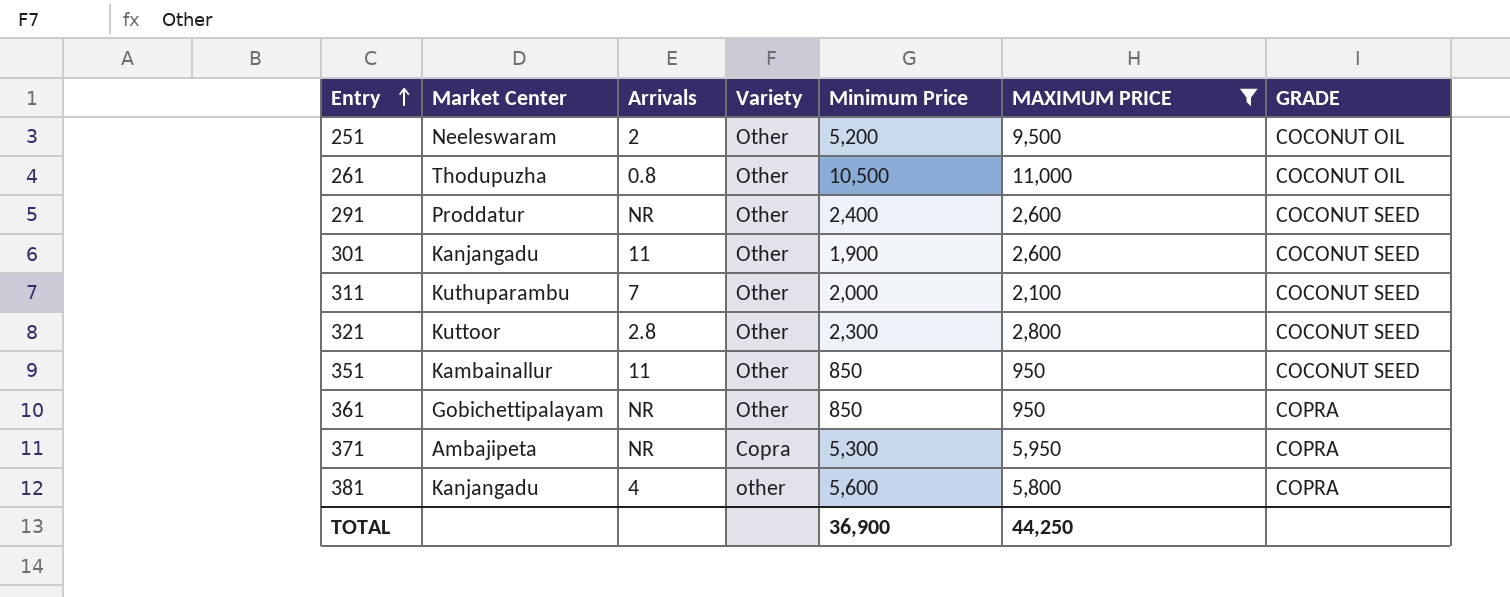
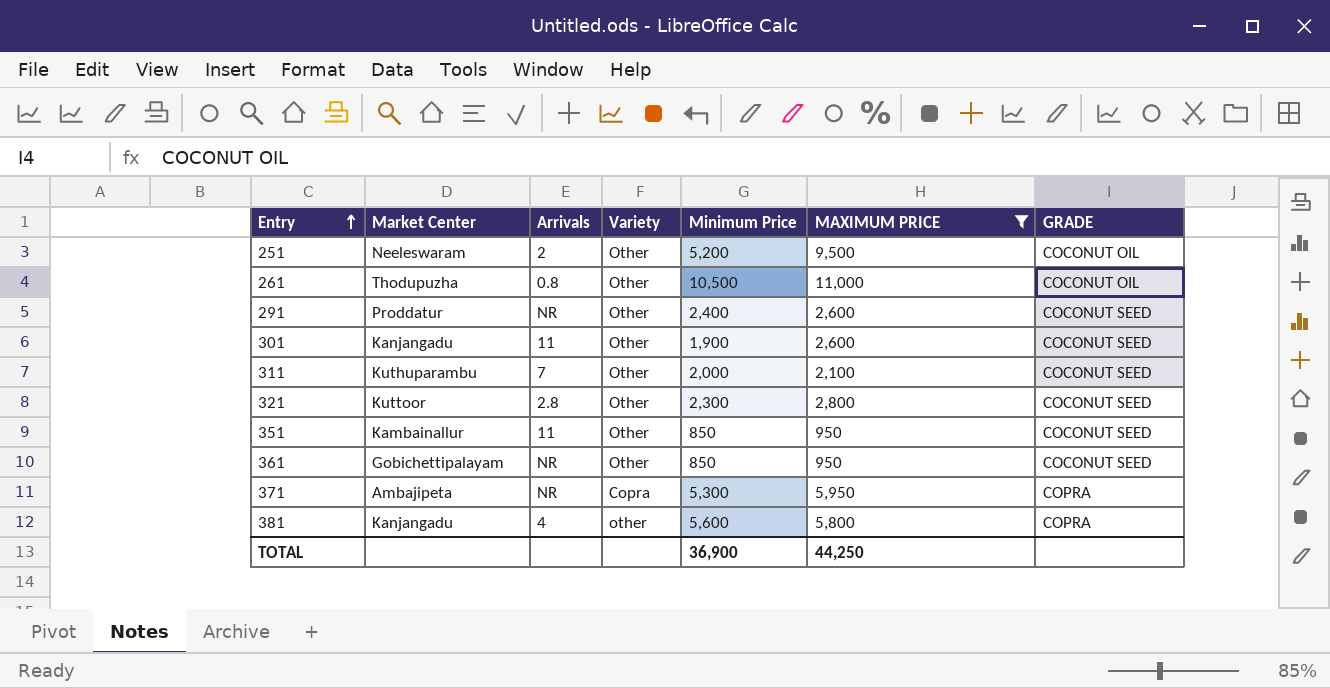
361 | GRADE: COPRA -> COCONUT SEED

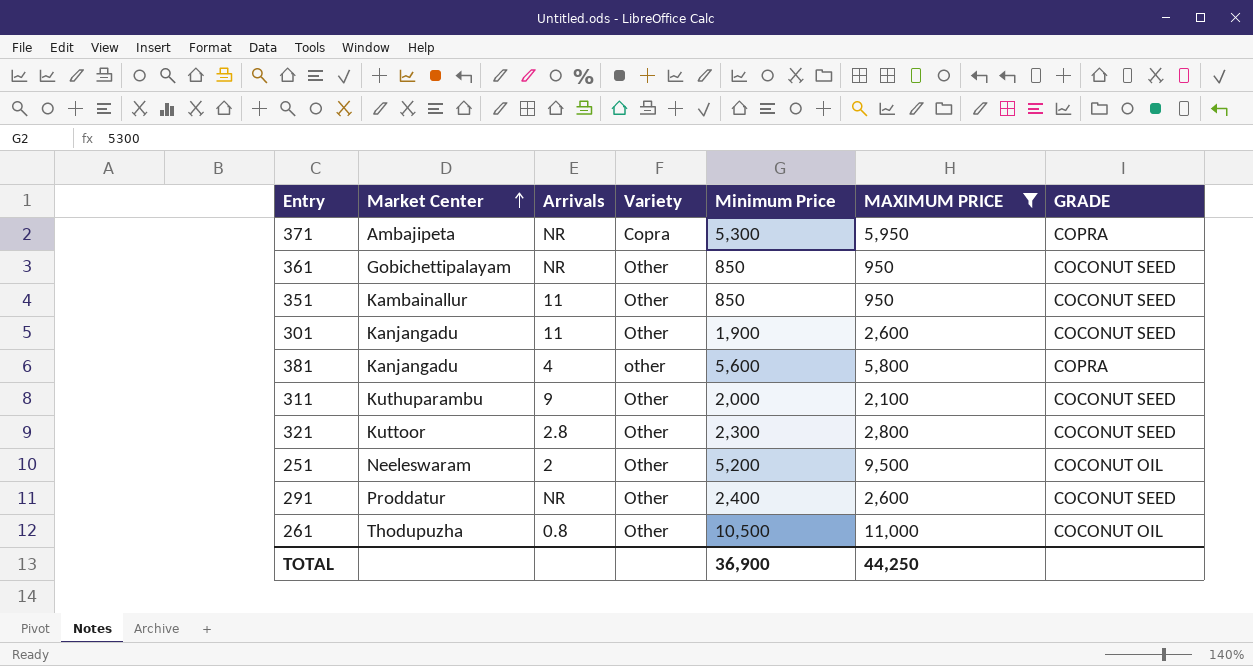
row order: Entry ascending -> Market Center ascending
311 | Arrivals: 7 -> 9

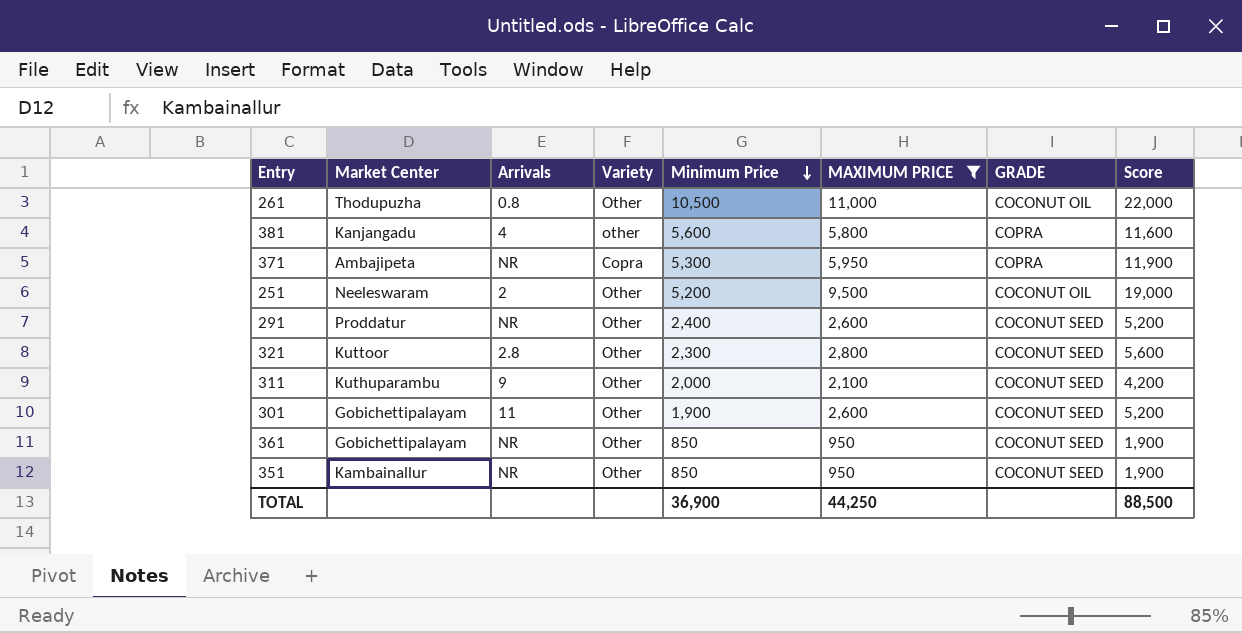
row order: Market Center ascending -> Minimum Price descending
column Score | formula: none -> [MAXIMUM PRICE] * 2
301 | Market Center: Kanjangadu -> Gobichettipalayam
351 | Arrivals: 11 -> NR

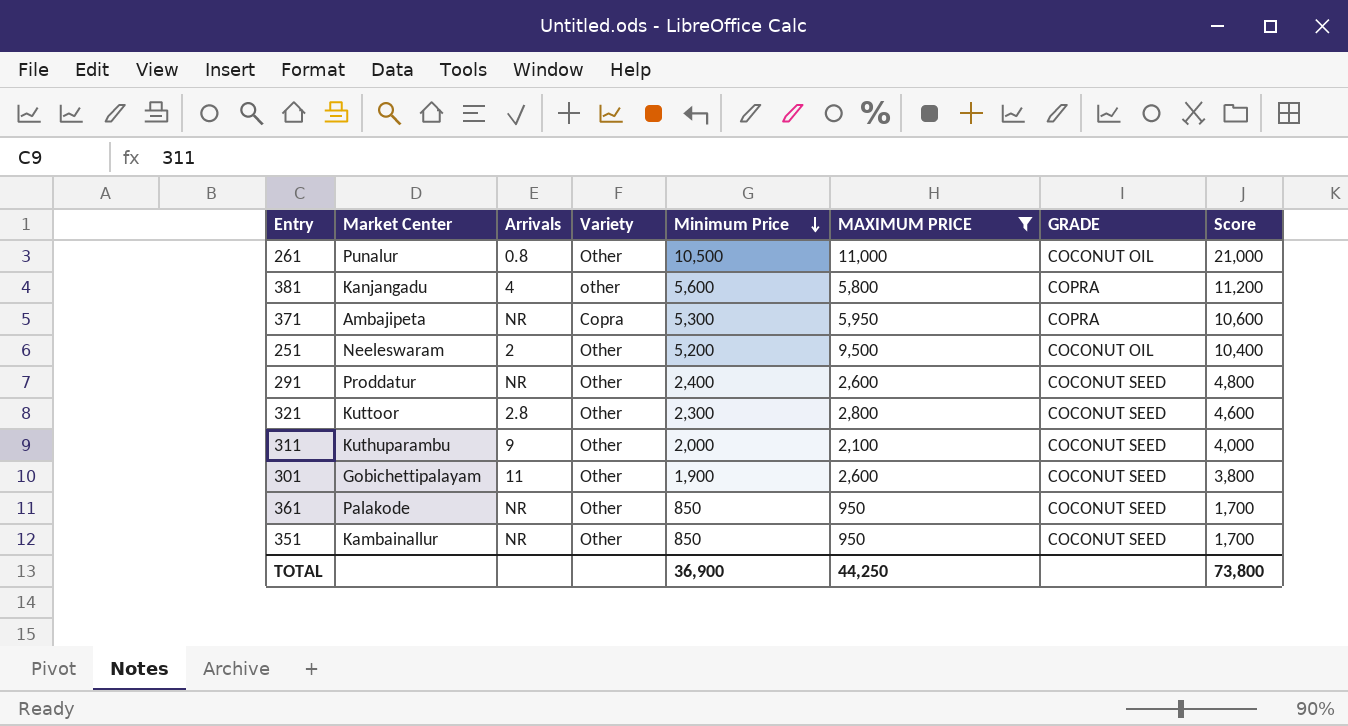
column Score | formula: [MAXIMUM PRICE] * 2 -> [Minimum Price] * 2
261 | Market Center: Thodupuzha -> Punalur
361 | Market Center: Gobichettipalayam -> Palakode
TOTAL | Score: 88,500 -> 73,800

